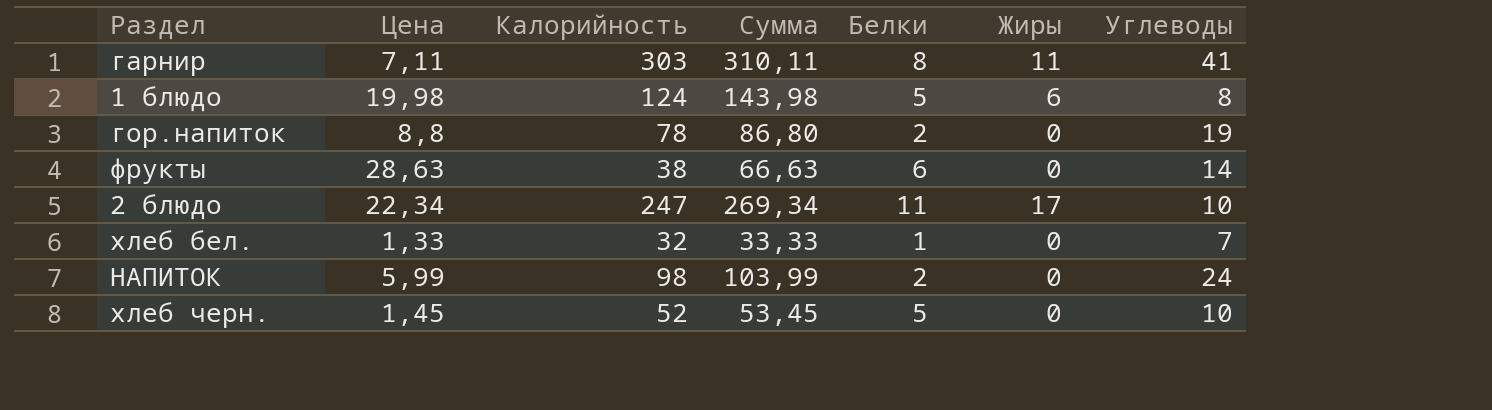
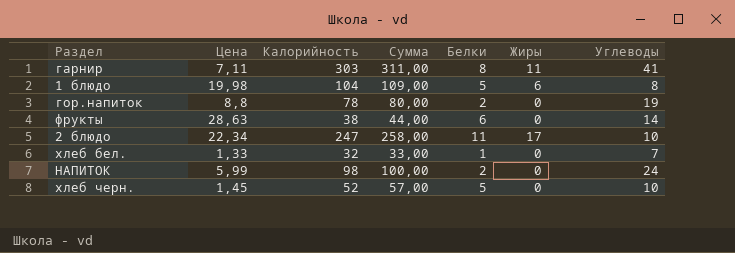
column Сумма | formula: [Цена] + [Калорийность] -> [Калорийность] + [Белки]
1 блюдо | Калорийность: 124 -> 104

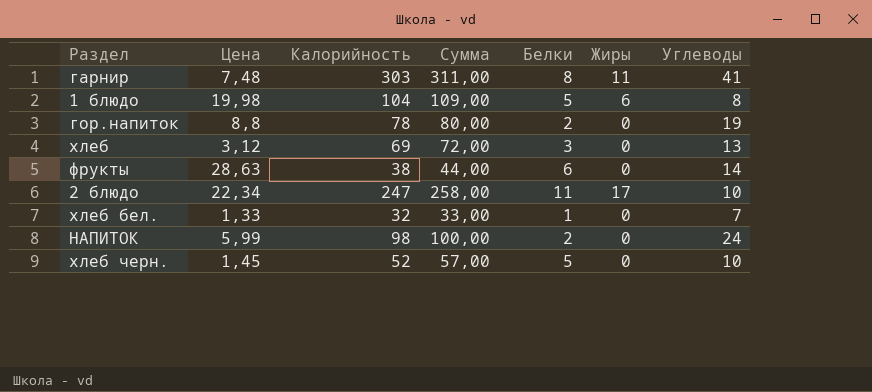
гарнир | Цена: 7,11 -> 7,48
row хлеб: none -> 3,12 | 69 | 72,00 | 3 | 0 | 13

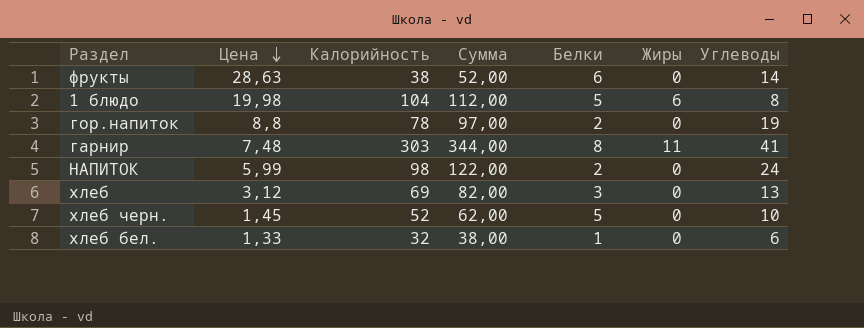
row order: none -> Цена descending
column Сумма | formula: [Калорийность] + [Белки] -> [Калорийность] + [Углеводы]
row 2 блюдо: 22,34 | 247 | 258,00 | 11 | 17 | 10 -> none
хлеб бел. | Углеводы: 7 -> 6

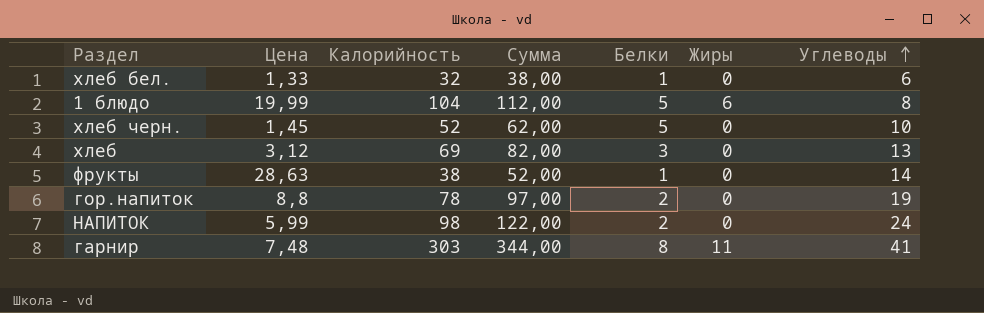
row order: Цена descending -> Углеводы ascending
1 блюдо | Цена: 19,98 -> 19,99
фрукты | Белки: 6 -> 1

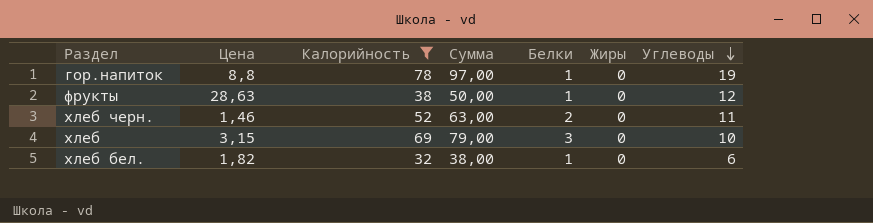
filter: none -> Калорийность <= 78
row order: Углеводы ascending -> Углеводы descending
гор.напиток | Белки: 2 -> 1
фрукты | Сумма: 52,00 -> 50,00
фрукты | Углеводы: 14 -> 12
хлеб черн. | Цена: 1,45 -> 1,46
хлеб черн. | Сумма: 62,00 -> 63,00
хлеб черн. | Белки: 5 -> 2
хлеб черн. | Углеводы: 10 -> 11
хлеб | Цена: 3,12 -> 3,15
хлеб | Сумма: 82,00 -> 79,00
хлеб | Углеводы: 13 -> 10
хлеб бел. | Цена: 1,33 -> 1,82

